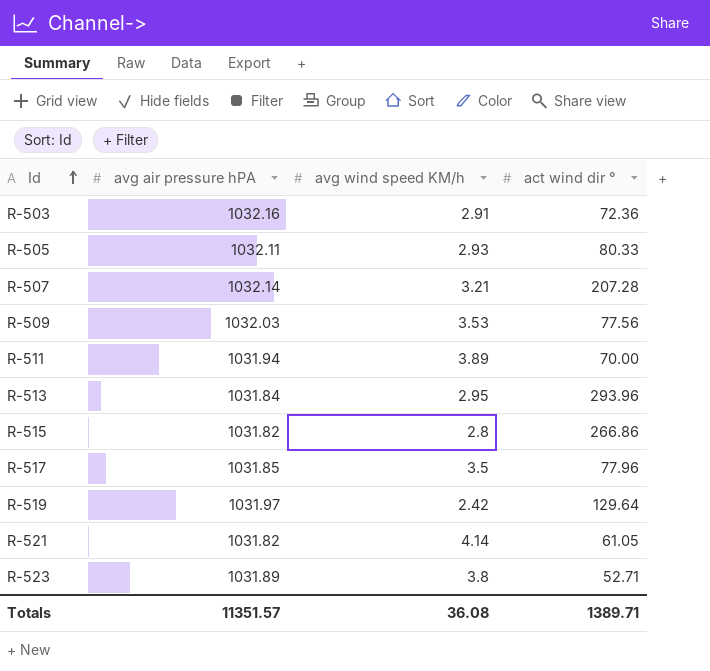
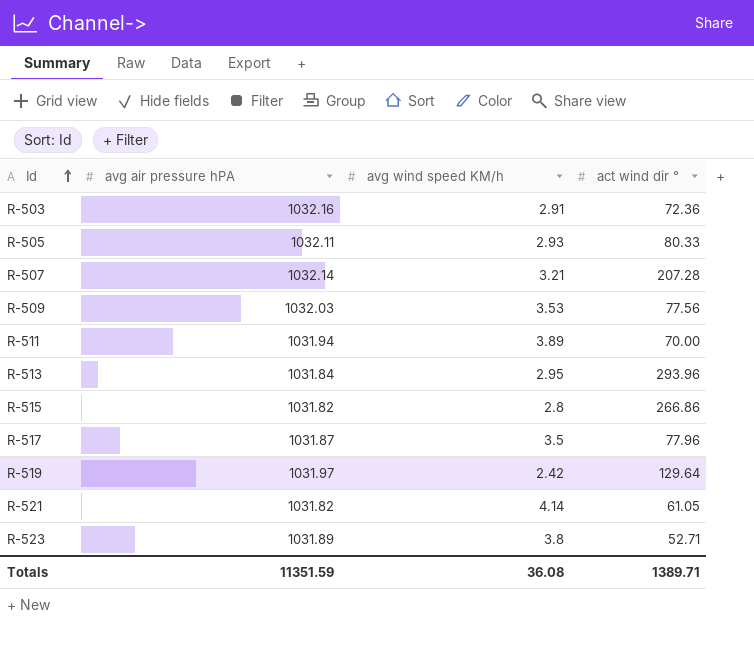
R-517 | avg air pressure hPA: 1031.85 -> 1031.87
Totals | avg air pressure hPA: 11351.57 -> 11351.59

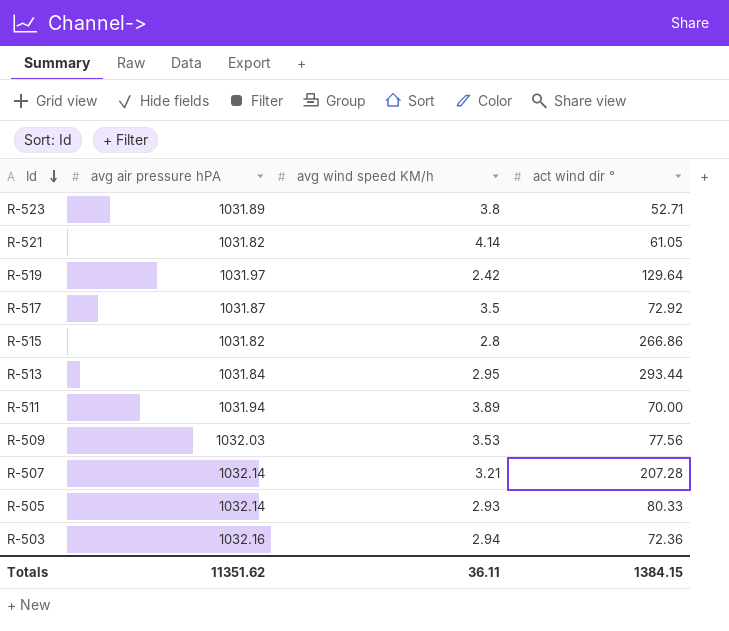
row order: Id ascending -> Id descending
R-517 | act wind dir °: 77.96 -> 72.92
R-513 | act wind dir °: 293.96 -> 293.44
R-505 | avg air pressure hPA: 1032.11 -> 1032.14
R-503 | avg wind speed KM/h: 2.91 -> 2.94
Totals | avg air pressure hPA: 11351.59 -> 11351.62
Totals | avg wind speed KM/h: 36.08 -> 36.11
Totals | act wind dir °: 1389.71 -> 1384.15

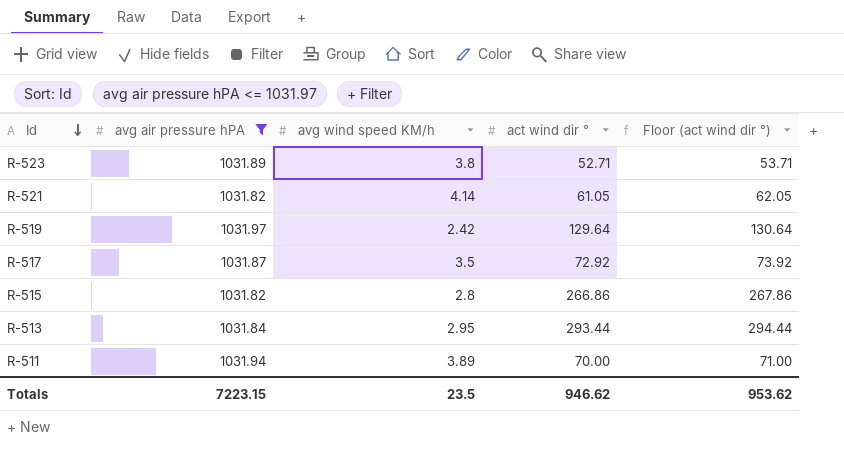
filter: none -> avg air pressure hPA <= 1031.97
column Floor (act wind dir °) | formula: none -> [act wind dir °] + 1
Totals | avg air pressure hPA: 11351.62 -> 7223.15
Totals | avg wind speed KM/h: 36.11 -> 23.5
Totals | act wind dir °: 1384.15 -> 946.62

